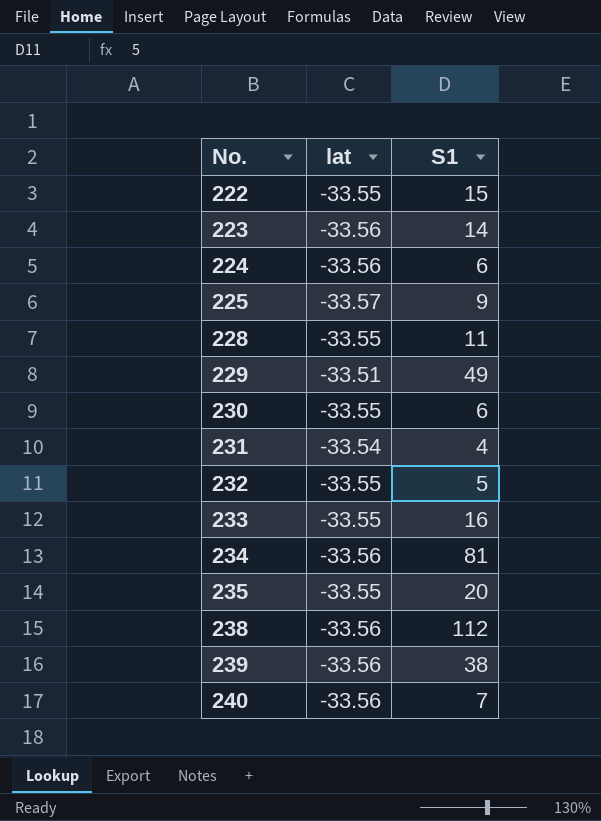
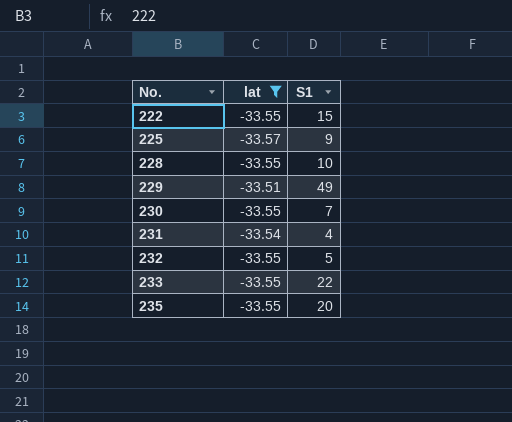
filter: none -> lat != -33.56
228 | S1: 11 -> 10
230 | S1: 6 -> 7
233 | S1: 16 -> 22

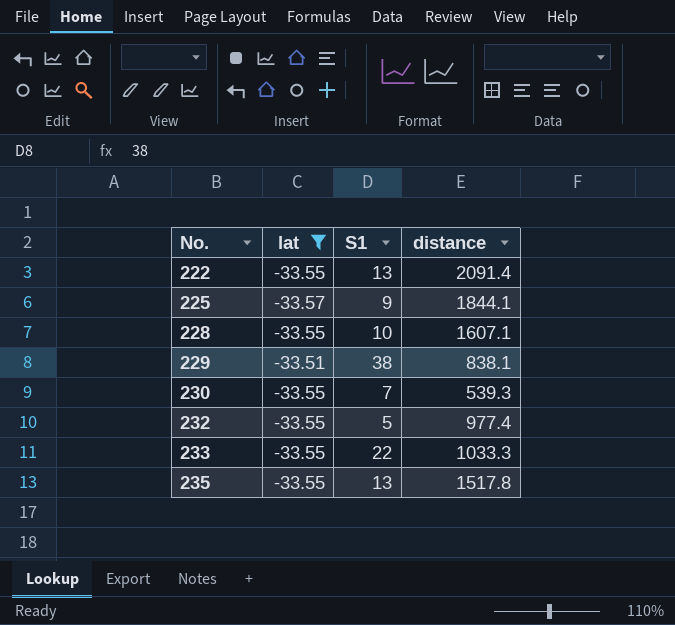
column distance | position: none -> 4
row 231: -33.54 | 4 -> none
222 | S1: 15 -> 13
229 | S1: 49 -> 38
235 | S1: 20 -> 13

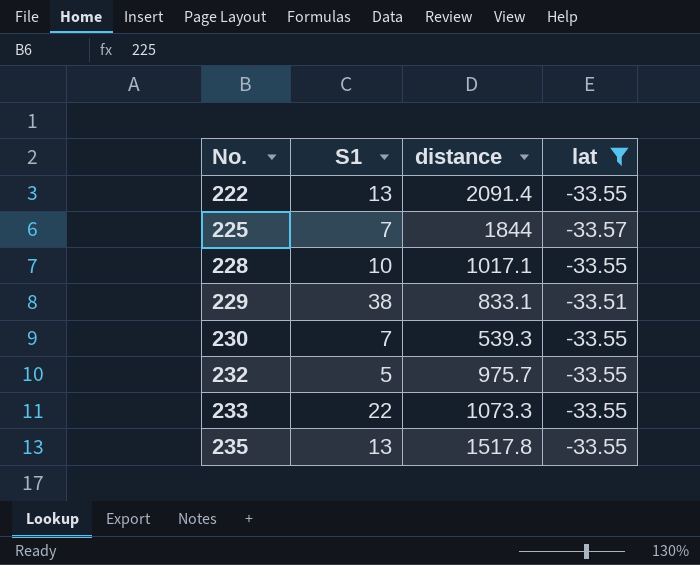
column lat | position: 2 -> 4
225 | S1: 9 -> 7
225 | distance: 1844.1 -> 1844
228 | distance: 1607.1 -> 1017.1
229 | distance: 838.1 -> 833.1
232 | distance: 977.4 -> 975.7
233 | distance: 1033.3 -> 1073.3

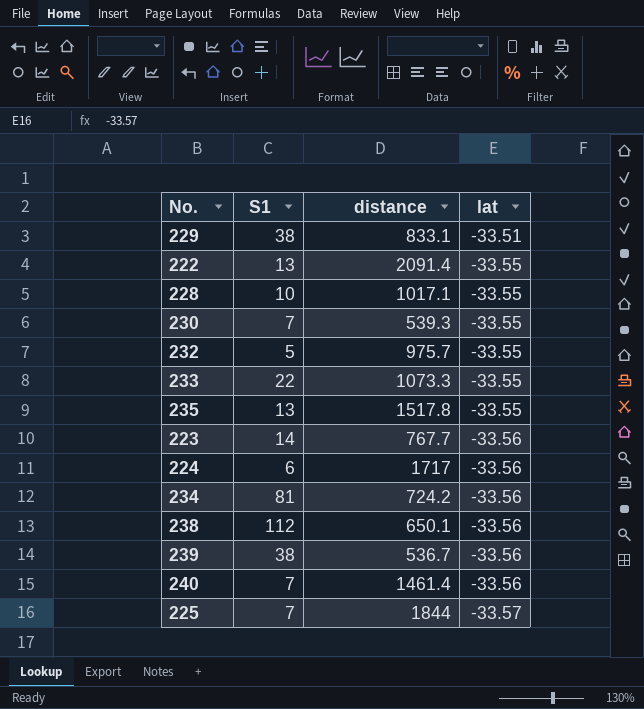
filter: lat != -33.56 -> none
row order: No. ascending -> lat descending

